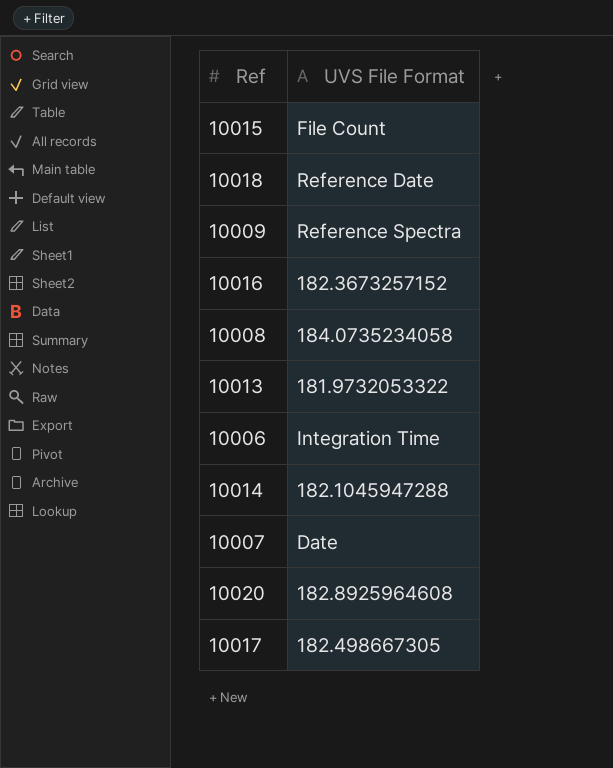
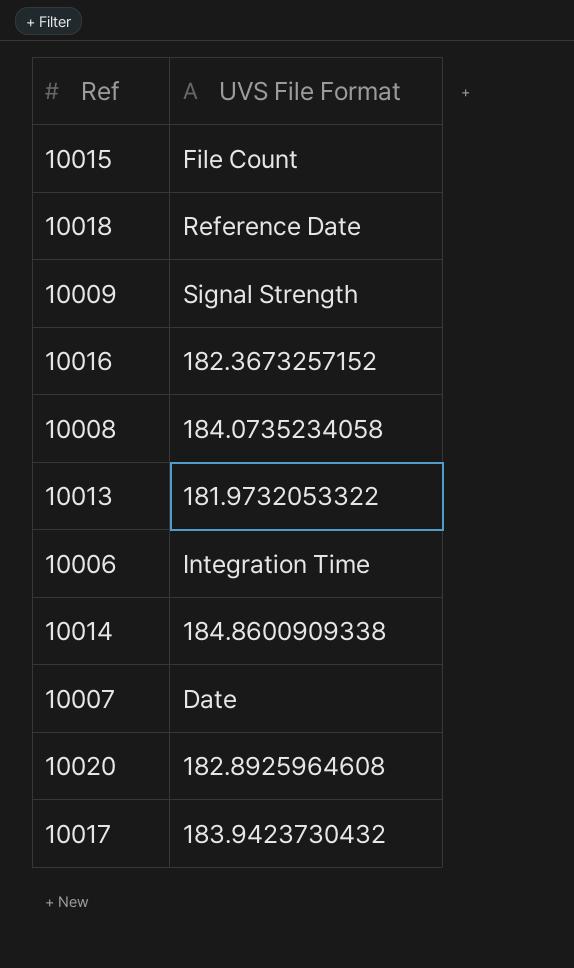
10009 | UVS File Format: Reference Spectra -> Signal Strength
10014 | UVS File Format: 182.1045947288 -> 184.8600909338
10017 | UVS File Format: 182.498667305 -> 183.9423730432

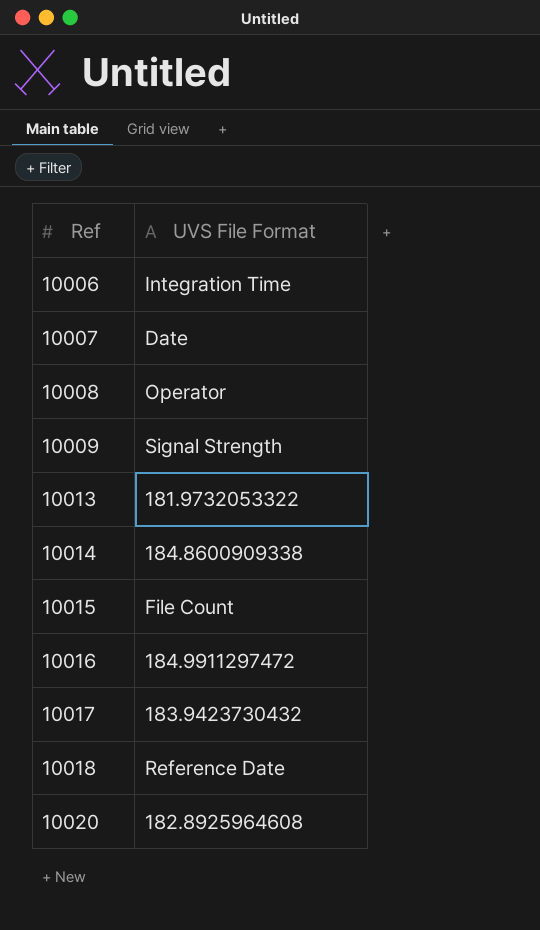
row order: none -> Ref ascending
10008 | UVS File Format: 184.0735234058 -> Operator
10016 | UVS File Format: 182.3673257152 -> 184.9911297472

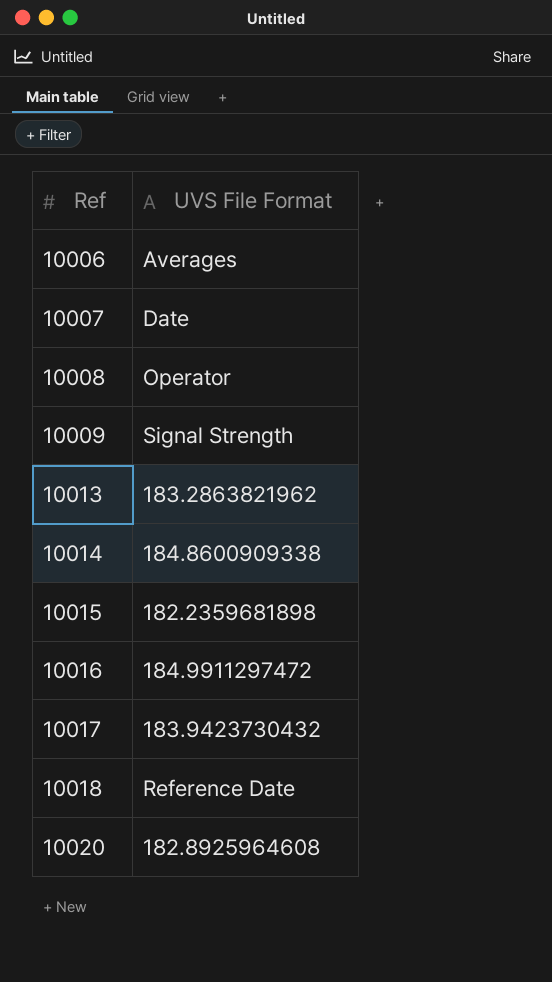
10006 | UVS File Format: Integration Time -> Averages
10013 | UVS File Format: 181.9732053322 -> 183.2863821962
10015 | UVS File Format: File Count -> 182.2359681898

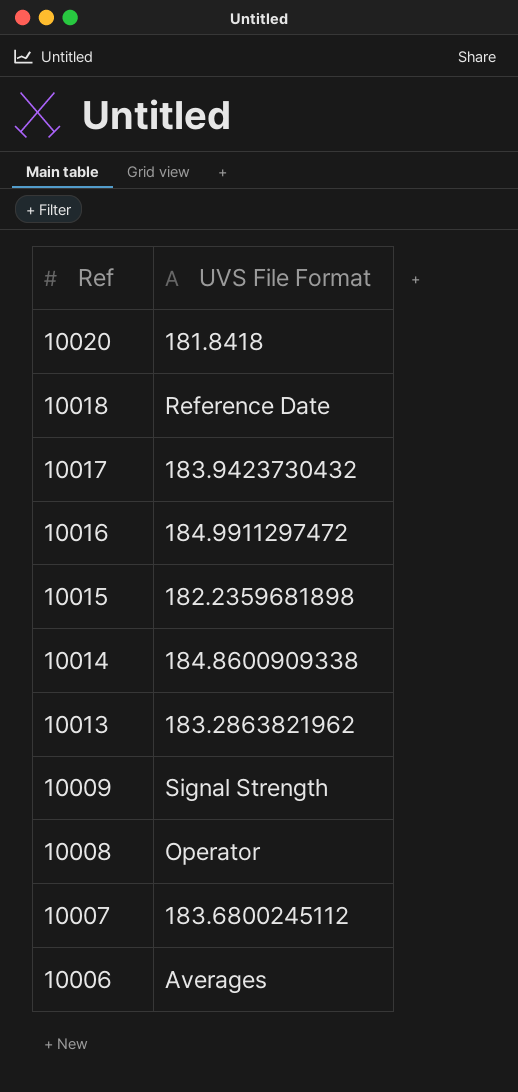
row order: Ref ascending -> Ref descending
10020 | UVS File Format: 182.8925964608 -> 181.8418
10007 | UVS File Format: Date -> 183.6800245112

